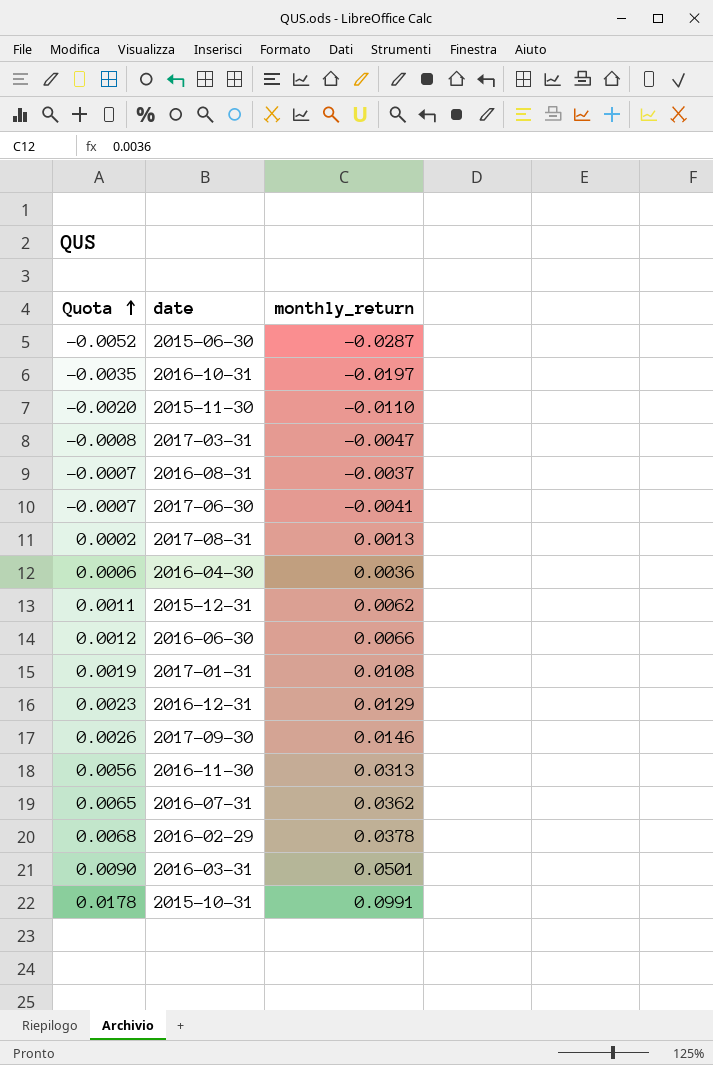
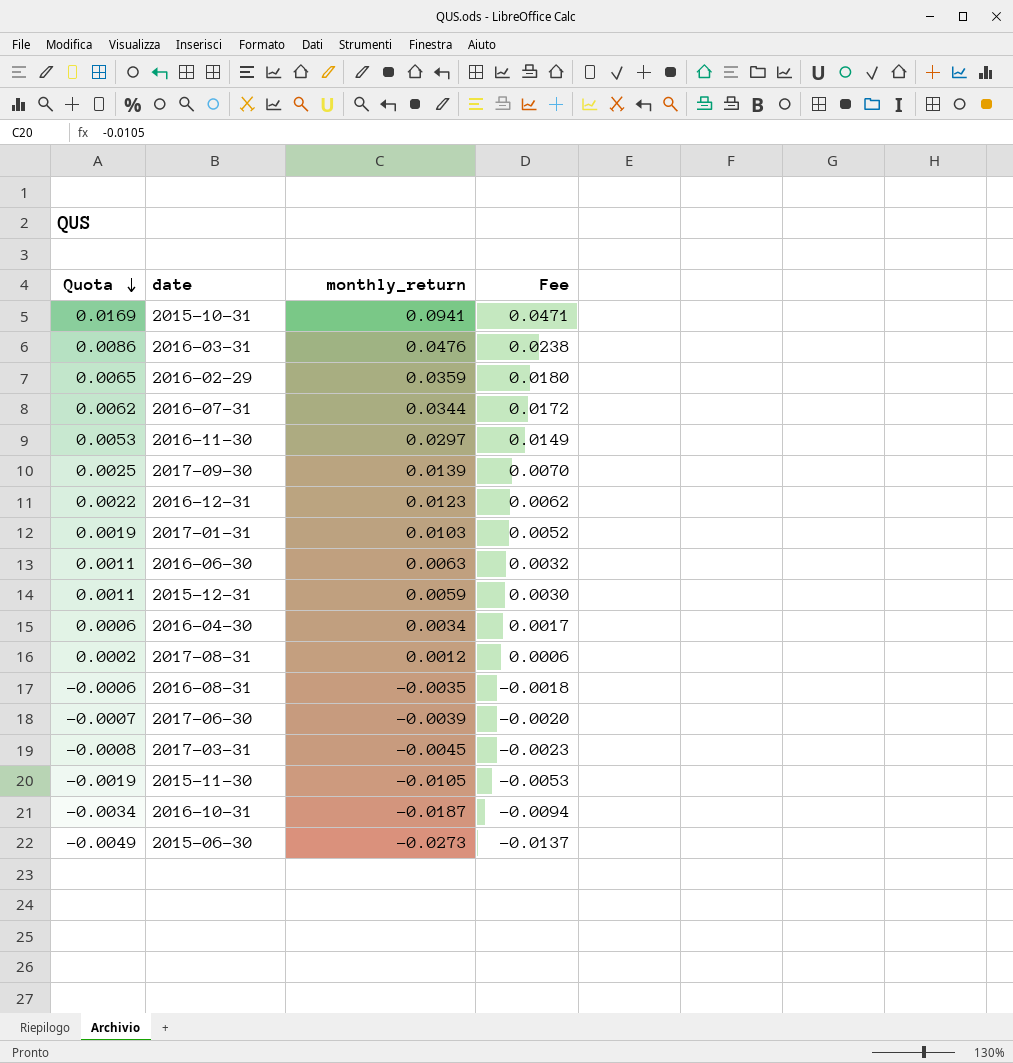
row order: Quota ascending -> Quota descending
column Fee | formula: none -> [monthly_return] * 0.5
2015-10-31 | Quota: 0.0178 -> 0.0169
2015-10-31 | monthly_return: 0.0991 -> 0.0941
2016-03-31 | Quota: 0.0090 -> 0.0086
2016-03-31 | monthly_return: 0.0501 -> 0.0476
2016-02-29 | Quota: 0.0068 -> 0.0065
2016-02-29 | monthly_return: 0.0378 -> 0.0359
2016-07-31 | Quota: 0.0065 -> 0.0062
2016-07-31 | monthly_return: 0.0362 -> 0.0344
2016-11-30 | Quota: 0.0056 -> 0.0053
2016-11-30 | monthly_return: 0.0313 -> 0.0297
2017-09-30 | Quota: 0.0026 -> 0.0025
2017-09-30 | monthly_return: 0.0146 -> 0.0139
2016-12-31 | Quota: 0.0023 -> 0.0022
2016-12-31 | monthly_return: 0.0129 -> 0.0123
2017-01-31 | monthly_return: 0.0108 -> 0.0103
2016-06-30 | Quota: 0.0012 -> 0.0011
2016-06-30 | monthly_return: 0.0066 -> 0.0063
2015-12-31 | monthly_return: 0.0062 -> 0.0059
2016-04-30 | monthly_return: 0.0036 -> 0.0034
2017-08-31 | monthly_return: 0.0013 -> 0.0012
2016-08-31 | Quota: -0.0007 -> -0.0006
2016-08-31 | monthly_return: -0.0037 -> -0.0035
2017-06-30 | monthly_return: -0.0041 -> -0.0039
2017-03-31 | monthly_return: -0.0047 -> -0.0045
2015-11-30 | Quota: -0.0020 -> -0.0019
2015-11-30 | monthly_return: -0.0110 -> -0.0105
2016-10-31 | Quota: -0.0035 -> -0.0034
2016-10-31 | monthly_return: -0.0197 -> -0.0187
2015-06-30 | Quota: -0.0052 -> -0.0049
2015-06-30 | monthly_return: -0.0287 -> -0.0273

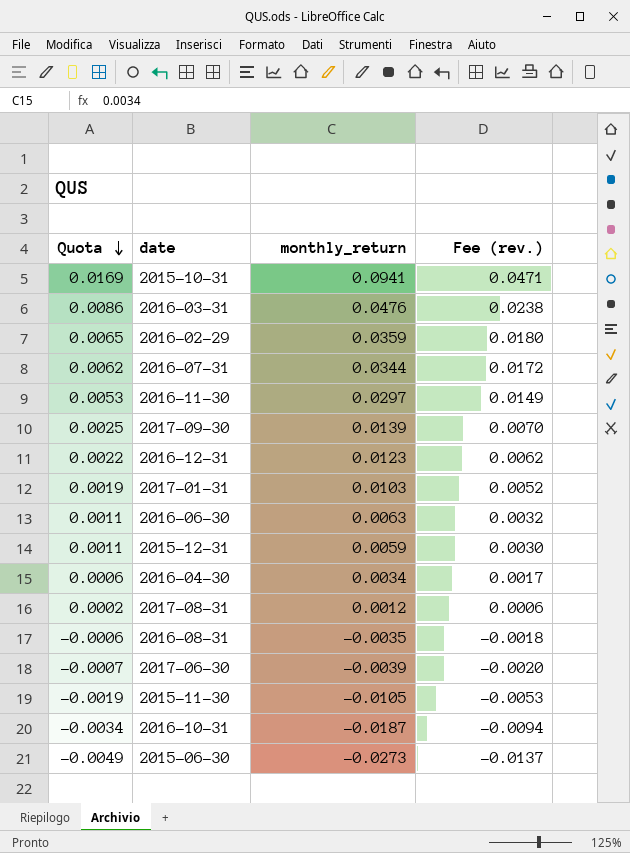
column name: Fee -> Fee (rev.)
row 2017-03-31: -0.0008 | -0.0045 | -0.0023 -> none

